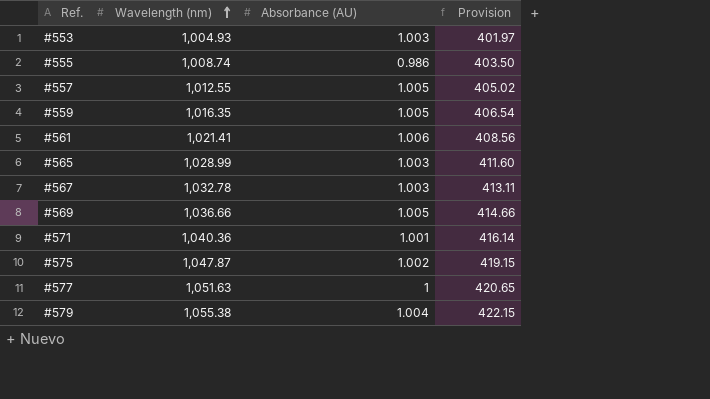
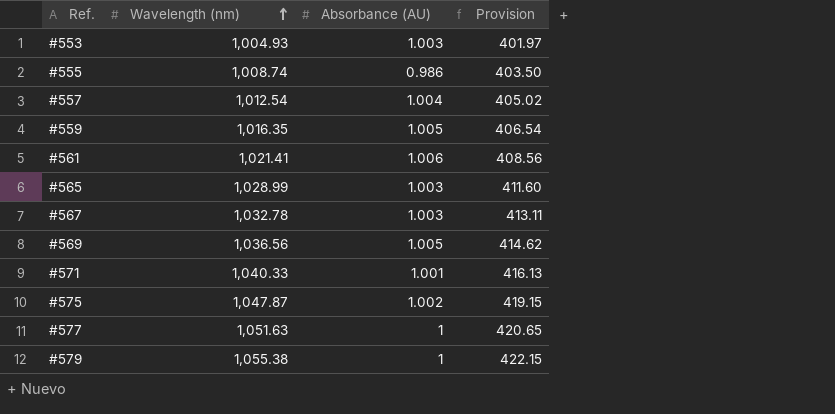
#557 | Wavelength (nm): 1,012.55 -> 1,012.54
#557 | Absorbance (AU): 1.005 -> 1.004
#569 | Wavelength (nm): 1,036.66 -> 1,036.56
#569 | Provision: 414.66 -> 414.62
#571 | Wavelength (nm): 1,040.36 -> 1,040.33
#571 | Provision: 416.14 -> 416.13
#579 | Absorbance (AU): 1.004 -> 1

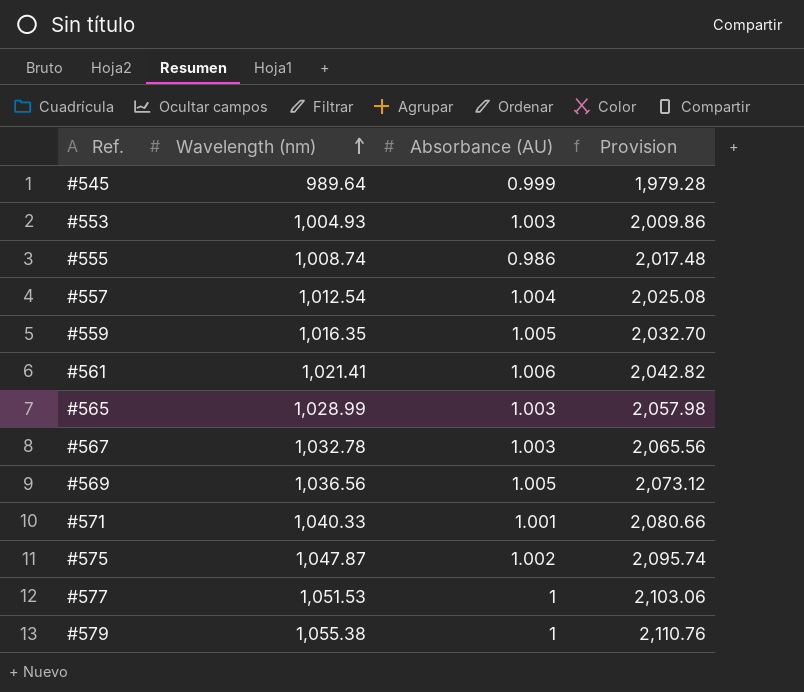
column Provision | formula: [Wavelength (nm)] * 0.4 -> [Wavelength (nm)] * 2
row #545: none -> 989.64 | 0.999 | 1,979.28
#577 | Wavelength (nm): 1,051.63 -> 1,051.53

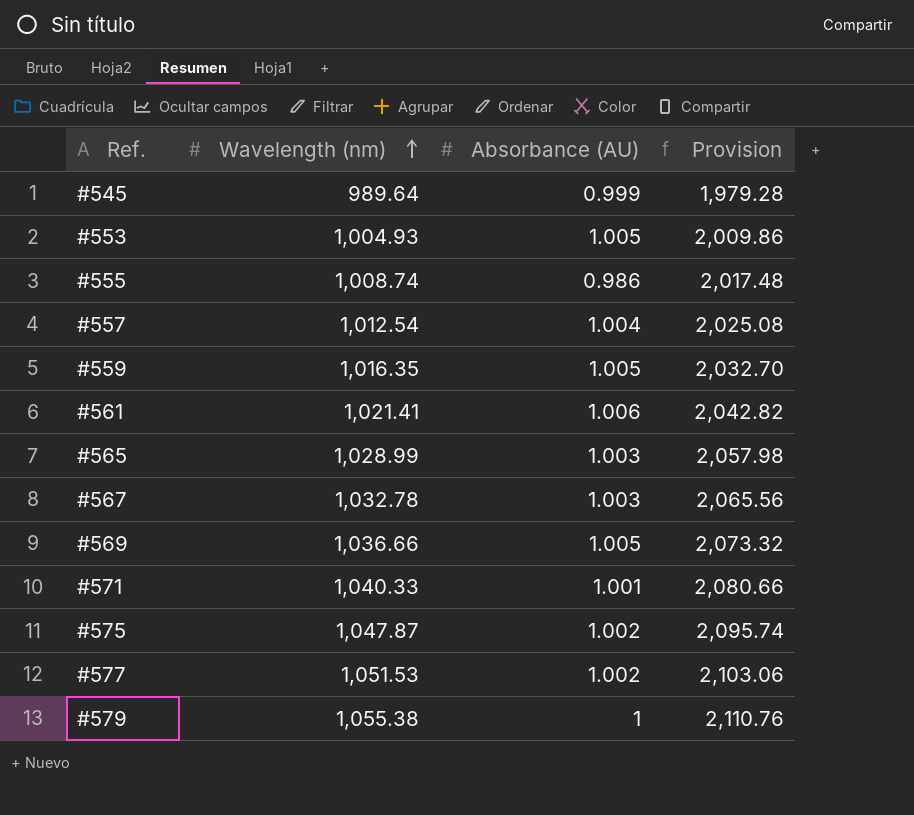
#553 | Absorbance (AU): 1.003 -> 1.005
#569 | Wavelength (nm): 1,036.56 -> 1,036.66
#569 | Provision: 2,073.12 -> 2,073.32
#577 | Absorbance (AU): 1 -> 1.002

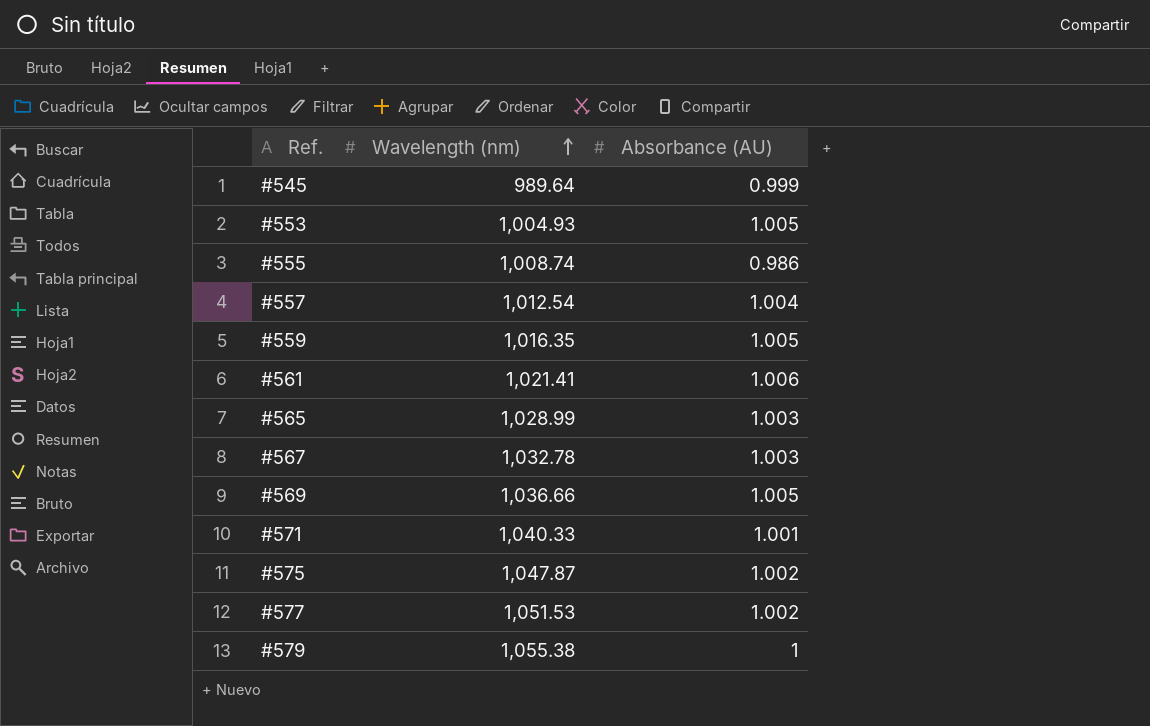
column Provision | formula: [Wavelength (nm)] * 2 -> none

